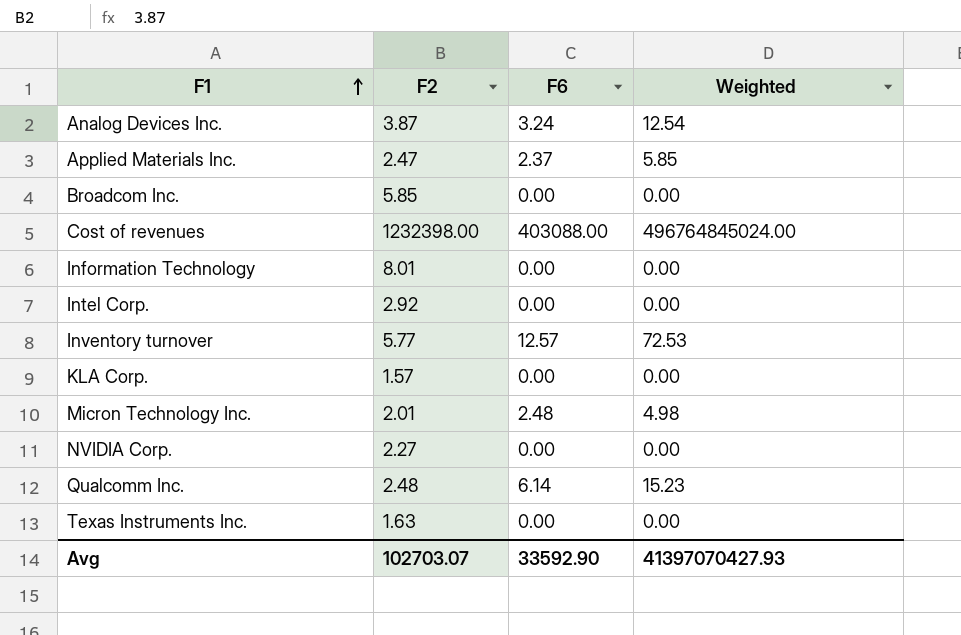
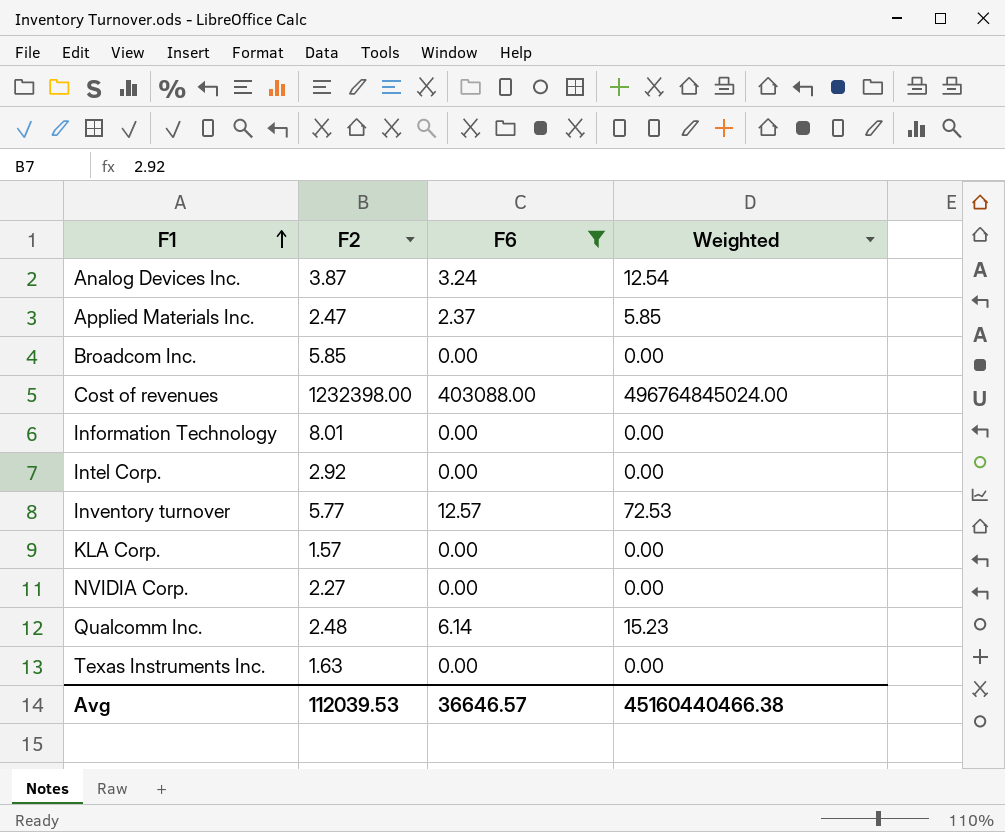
filter: none -> F6 != 2.48
Avg | F2: 102703.07 -> 112039.53
Avg | F6: 33592.90 -> 36646.57
Avg | Weighted: 41397070427.93 -> 45160440466.38

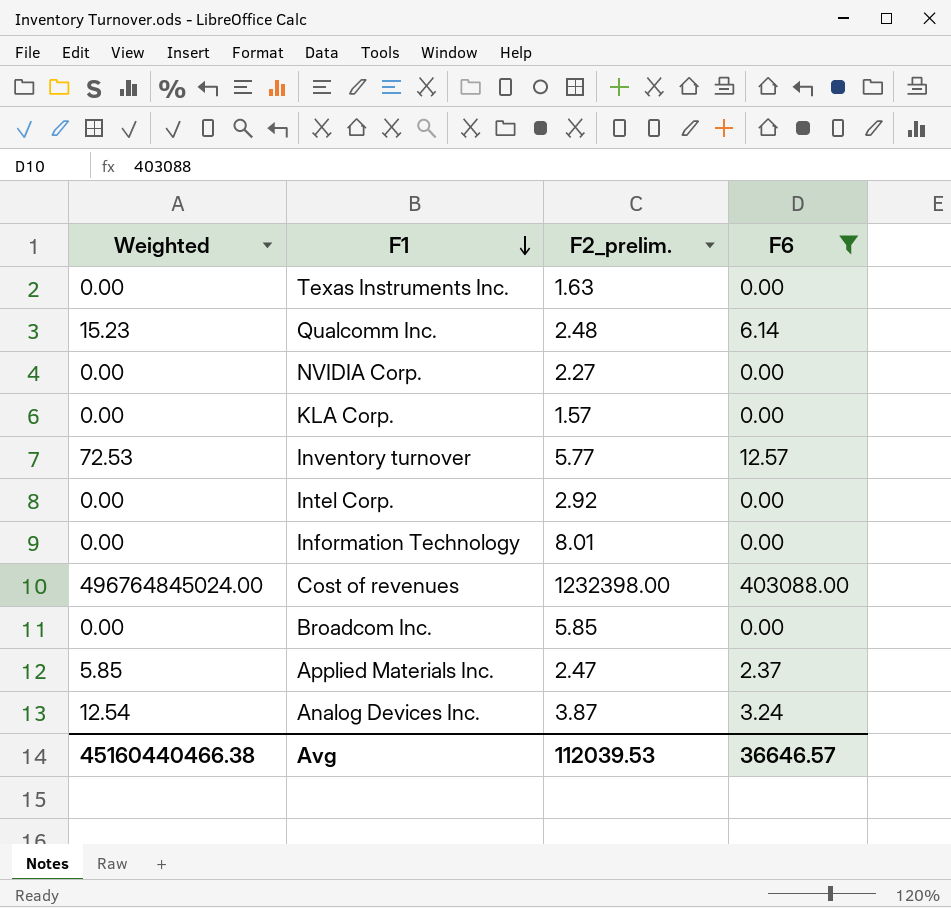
row order: F1 ascending -> F1 descending
column Weighted | position: 4 -> 1
column name: F2 -> F2_prelim.

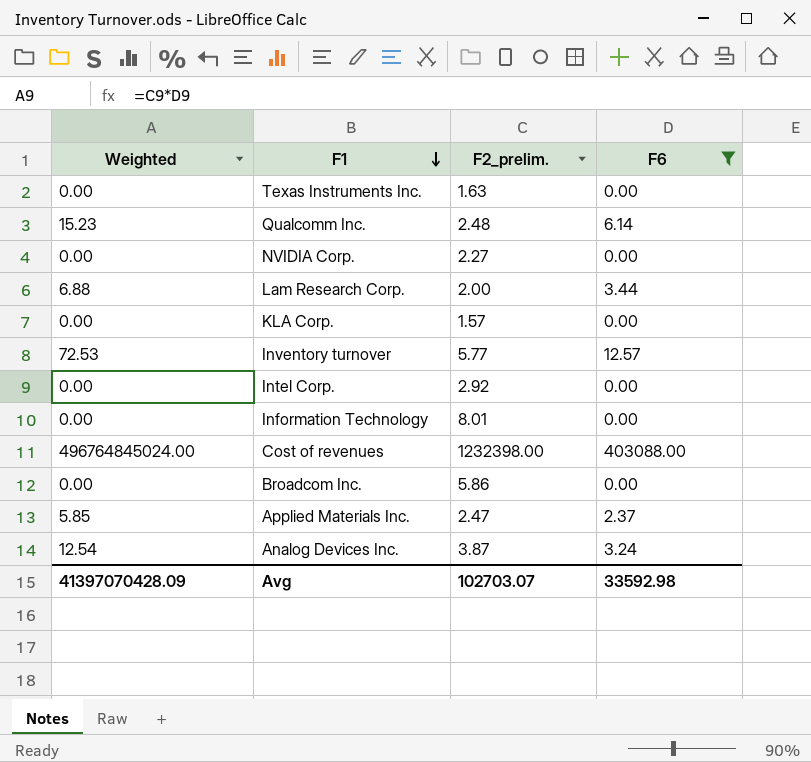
row Lam Research Corp.: none -> 6.88 | 2.00 | 3.44
Broadcom Inc. | F2_prelim.: 5.85 -> 5.86
Avg | Weighted: 45160440466.38 -> 41397070428.09
Avg | F2_prelim.: 112039.53 -> 102703.07
Avg | F6: 36646.57 -> 33592.98

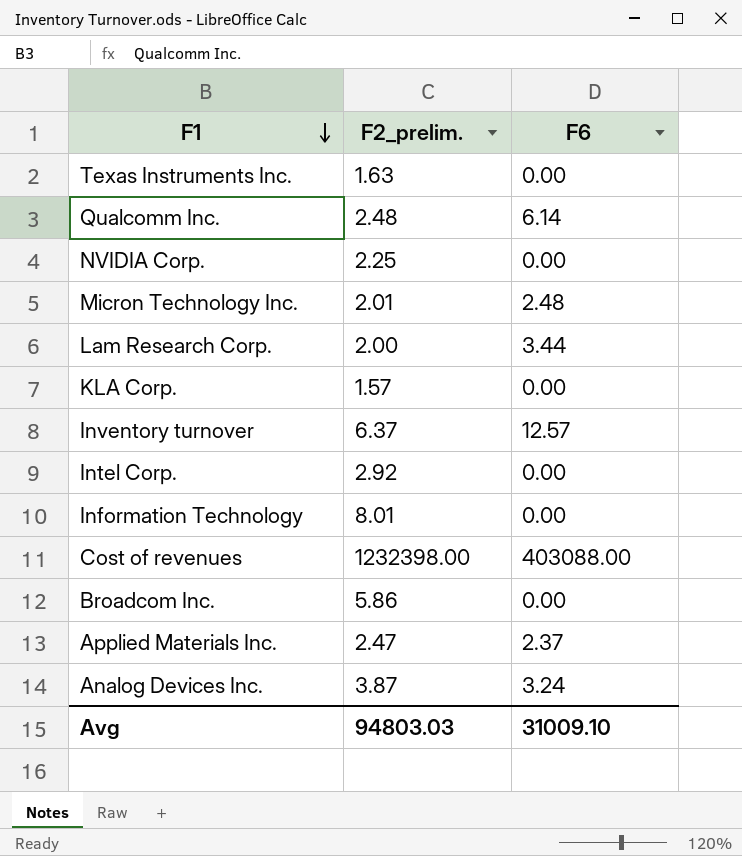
filter: F6 != 2.48 -> none
column Weighted | formula: [F2_prelim.] * [F6] -> none
NVIDIA Corp. | F2_prelim.: 2.27 -> 2.25
Inventory turnover | F2_prelim.: 5.77 -> 6.37
Avg | F2_prelim.: 102703.07 -> 94803.03
Avg | F6: 33592.98 -> 31009.10

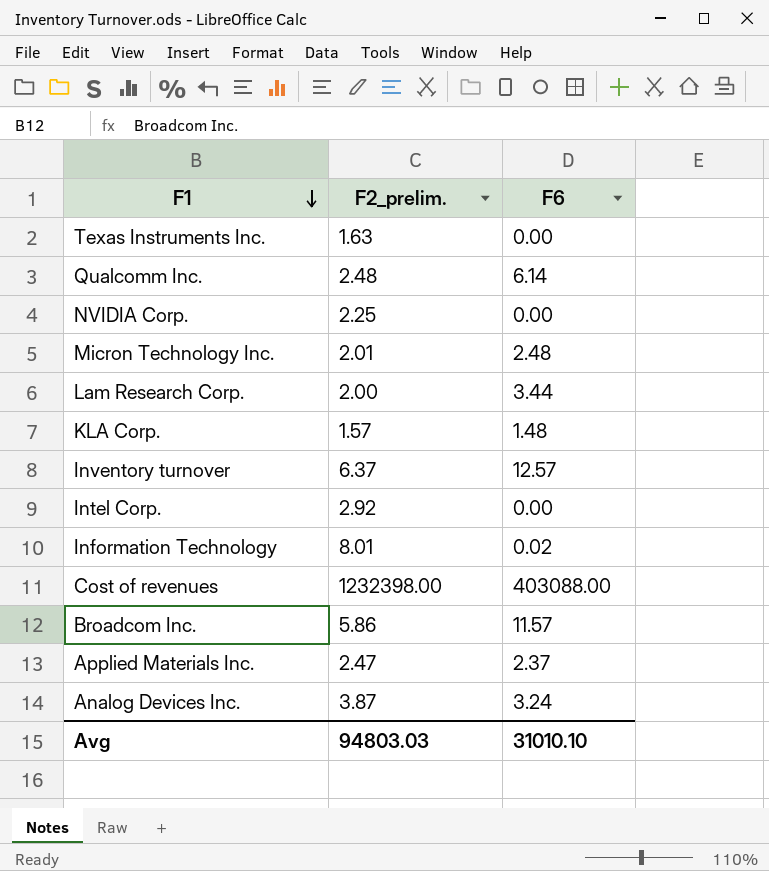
KLA Corp. | F6: 0.00 -> 1.48
Information Technology | F6: 0.00 -> 0.02
Broadcom Inc. | F6: 0.00 -> 11.57
Avg | F6: 31009.10 -> 31010.10

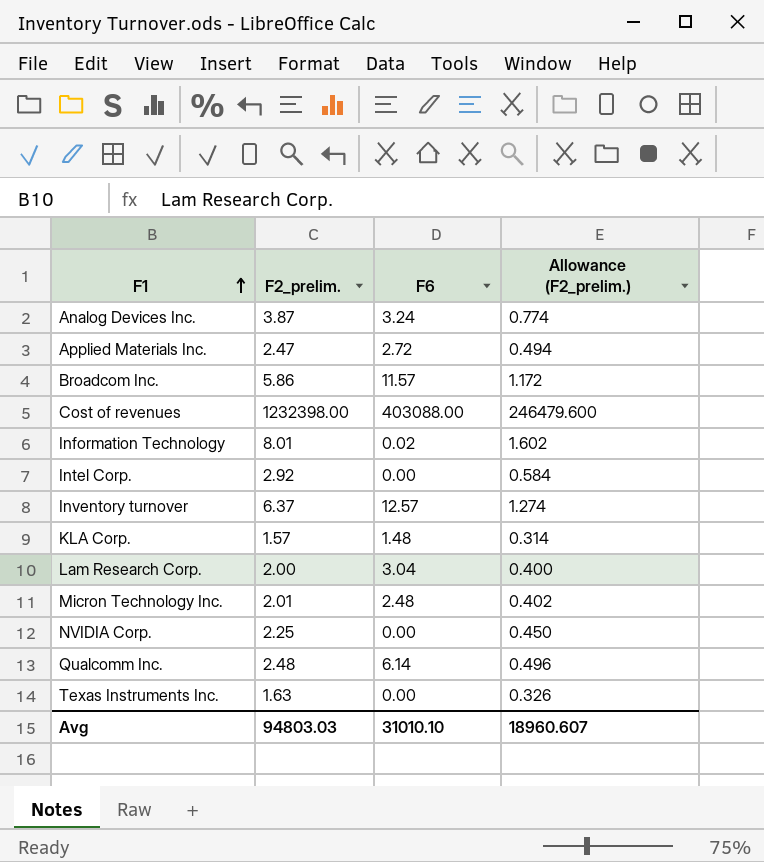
row order: F1 descending -> F1 ascending
column Allowance (F2_prelim.) | formula: none -> [F2_prelim.] * 0.2
Applied Materials Inc. | F6: 2.37 -> 2.72
Lam Research Corp. | F6: 3.44 -> 3.04

